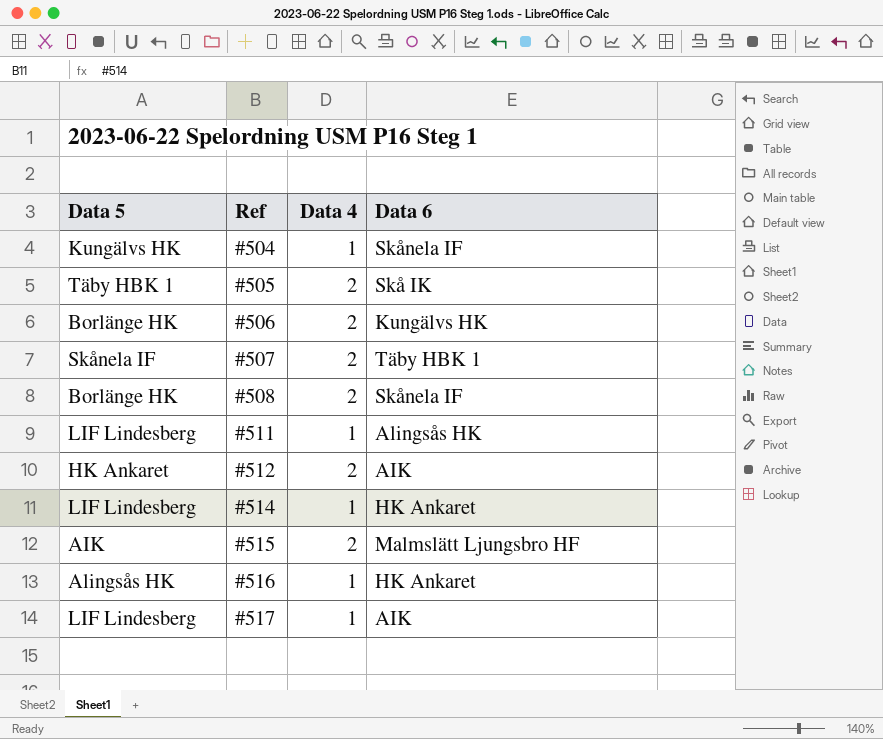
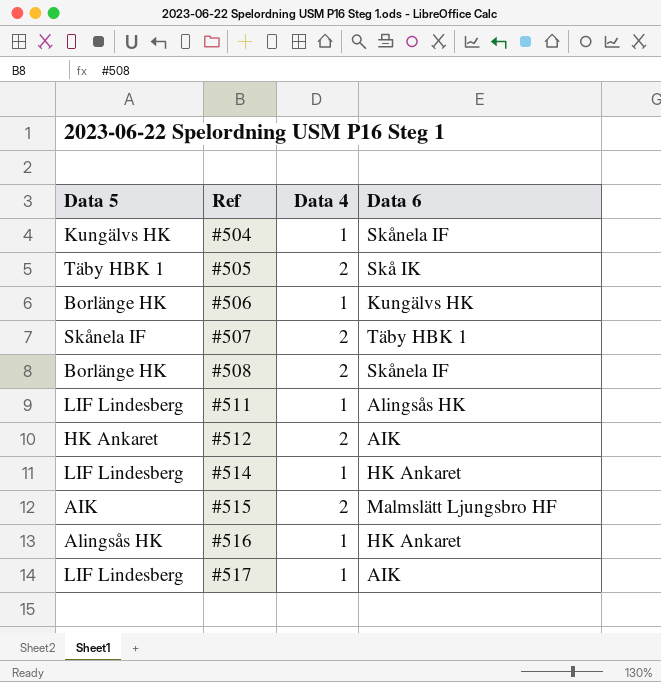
#506 | Data 4: 2 -> 1

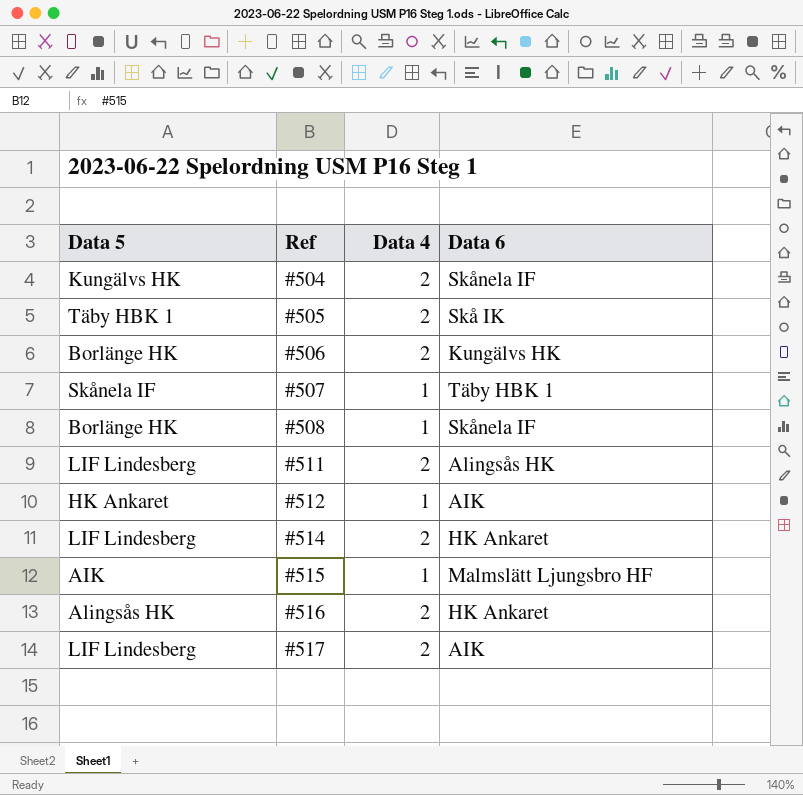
#504 | Data 4: 1 -> 2
#506 | Data 4: 1 -> 2
#507 | Data 4: 2 -> 1
#508 | Data 4: 2 -> 1
#511 | Data 4: 1 -> 2
#512 | Data 4: 2 -> 1
#514 | Data 4: 1 -> 2
#515 | Data 4: 2 -> 1
#516 | Data 4: 1 -> 2
#517 | Data 4: 1 -> 2

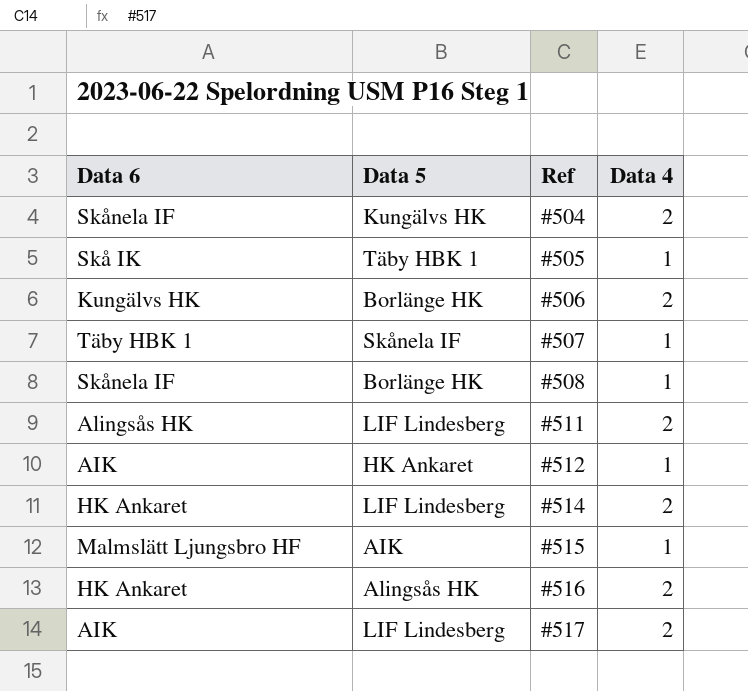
column Data 6 | position: 4 -> 1
#505 | Data 4: 2 -> 1

